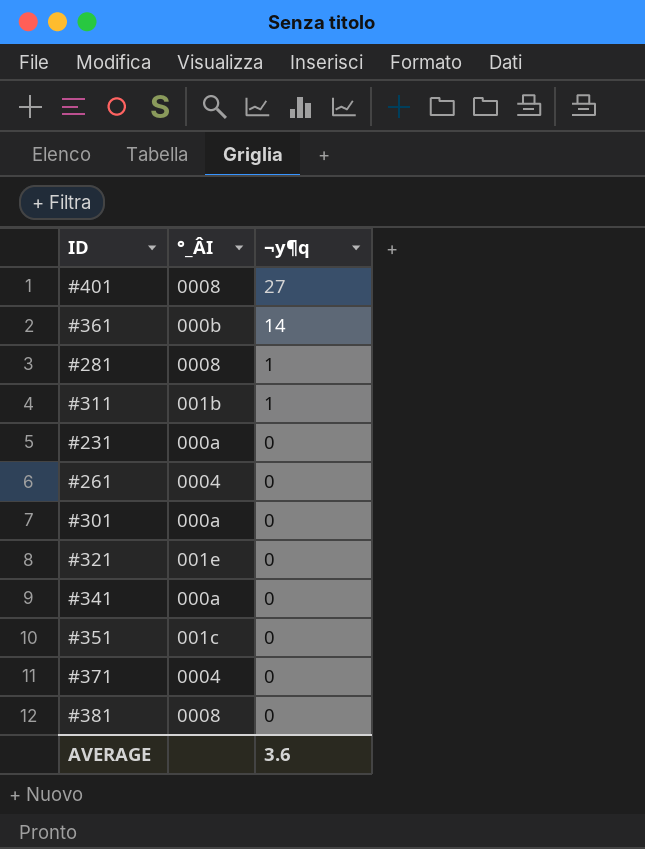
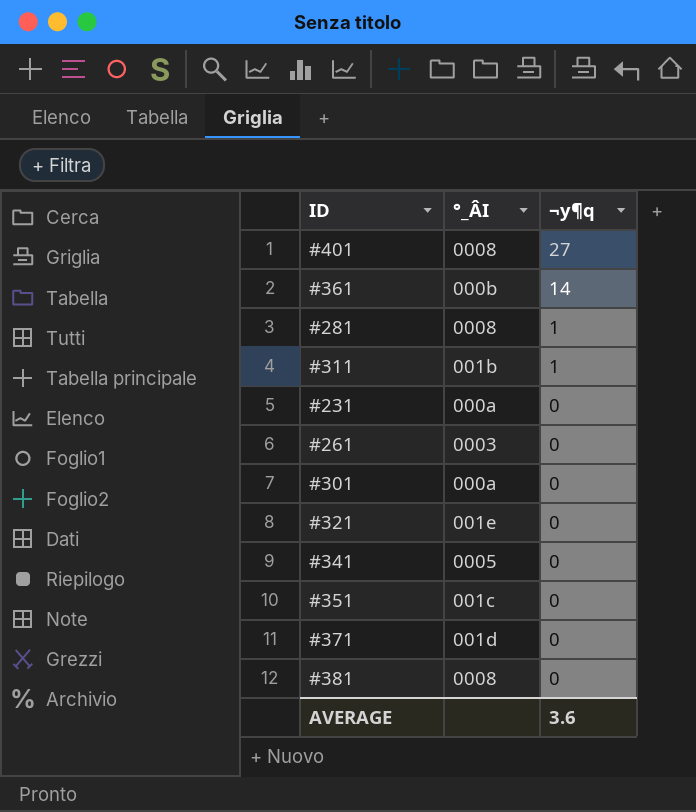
#261 | °_ÂI: 0004 -> 0003
#341 | °_ÂI: 000a -> 0005
#371 | °_ÂI: 0004 -> 001d

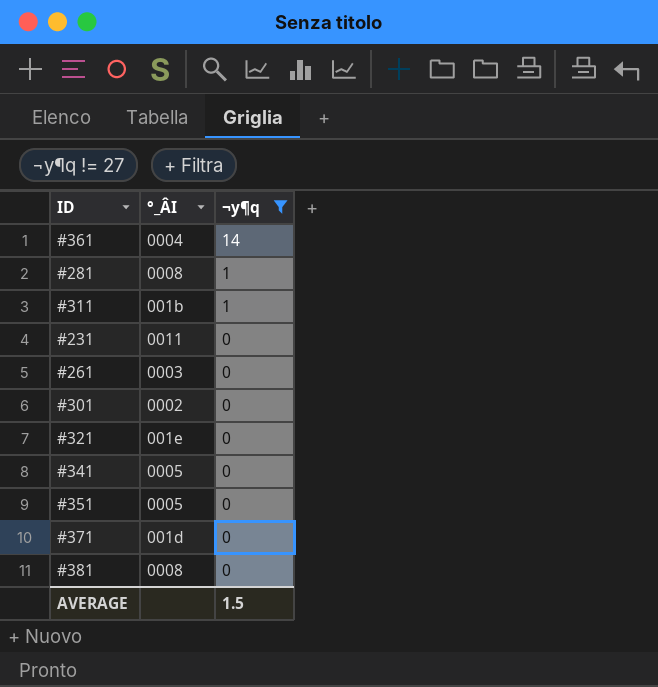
filter: none -> ¬y¶q != 27
#361 | °_ÂI: 000b -> 0004
#231 | °_ÂI: 000a -> 0011
#301 | °_ÂI: 000a -> 0002
#351 | °_ÂI: 001c -> 0005
AVERAGE | ¬y¶q: 3.6 -> 1.5

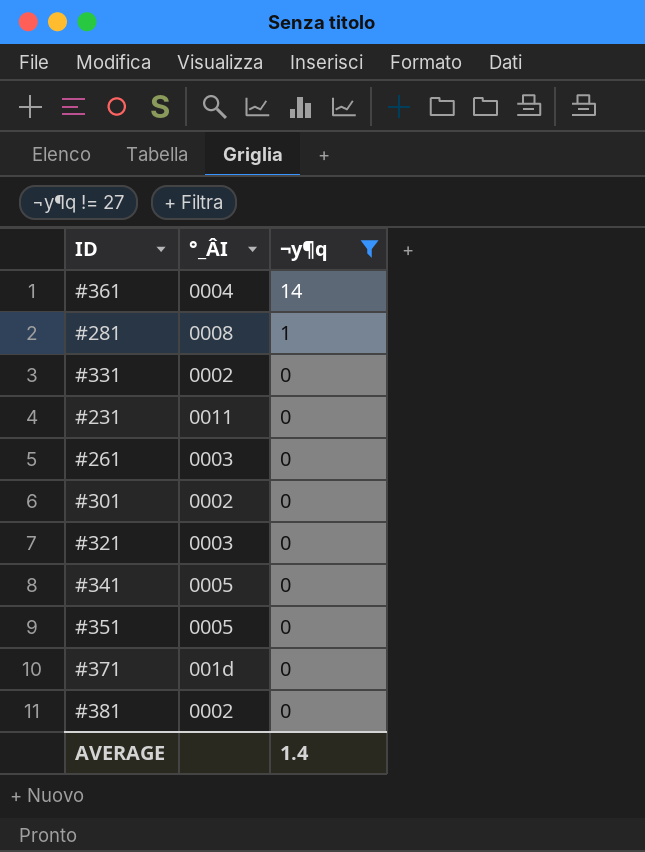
row #311: 001b | 1 -> none
row #331: none -> 0002 | 0
#321 | °_ÂI: 001e -> 0003
#381 | °_ÂI: 0008 -> 0002
AVERAGE | ¬y¶q: 1.5 -> 1.4

